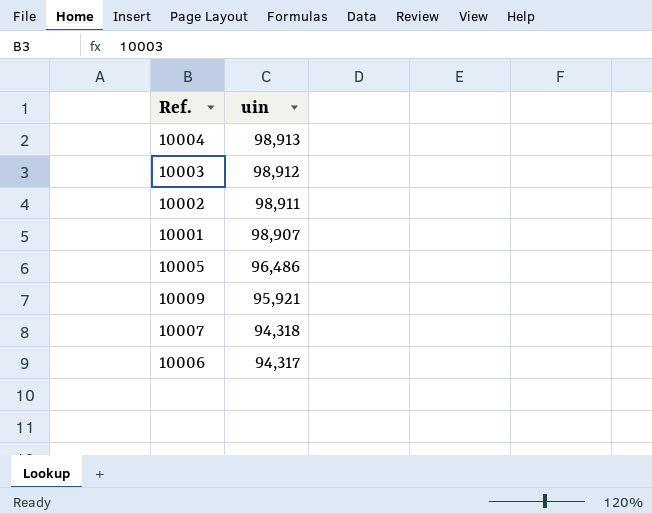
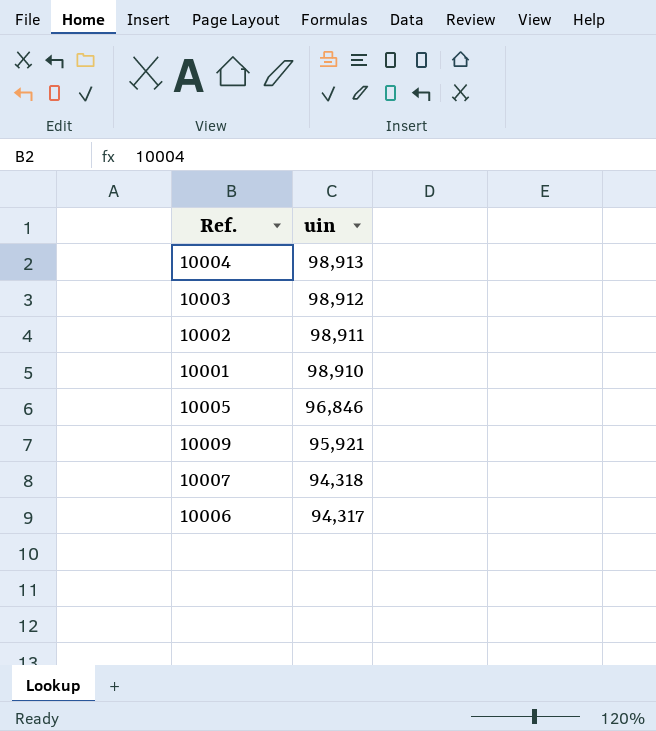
10001 | uin: 98,907 -> 98,910
10005 | uin: 96,486 -> 96,846

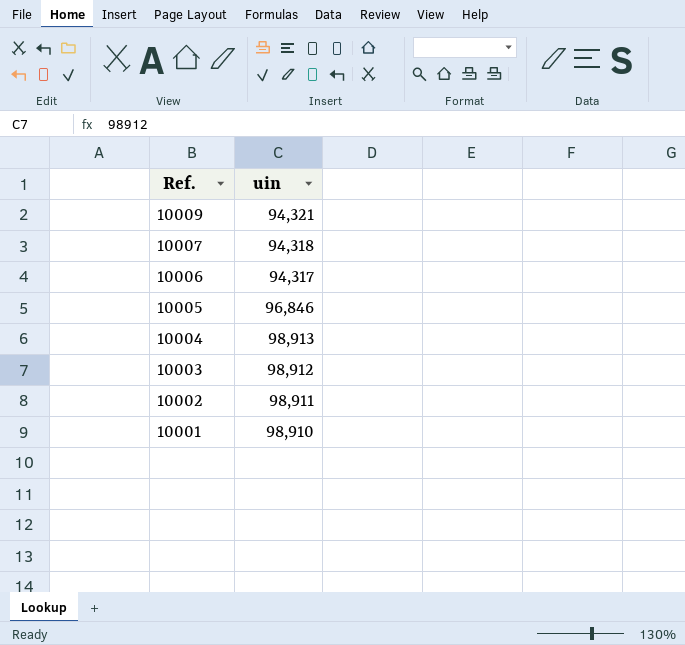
row order: uin descending -> Ref. descending
10009 | uin: 95,921 -> 94,321

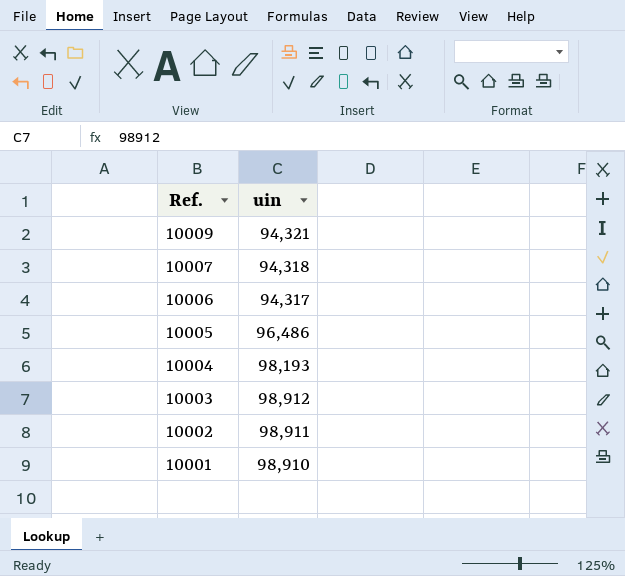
10005 | uin: 96,846 -> 96,486
10004 | uin: 98,913 -> 98,193

